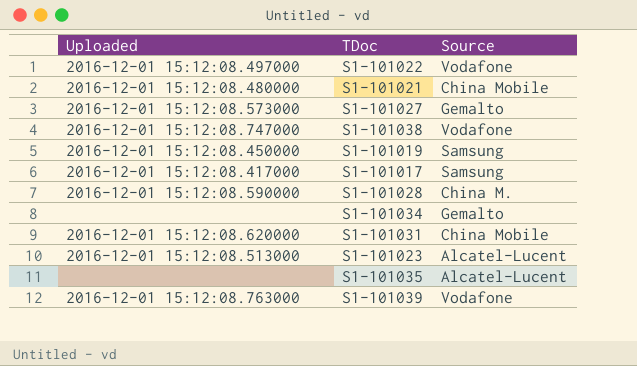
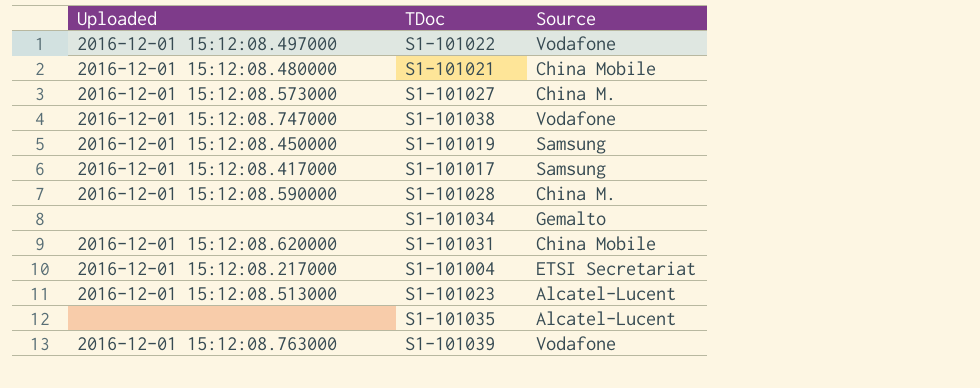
S1-101027 | Source: Gemalto -> China M.
row S1-101004: none -> 2016-12-01 15:12:08.217000 | ETSI Secretariat

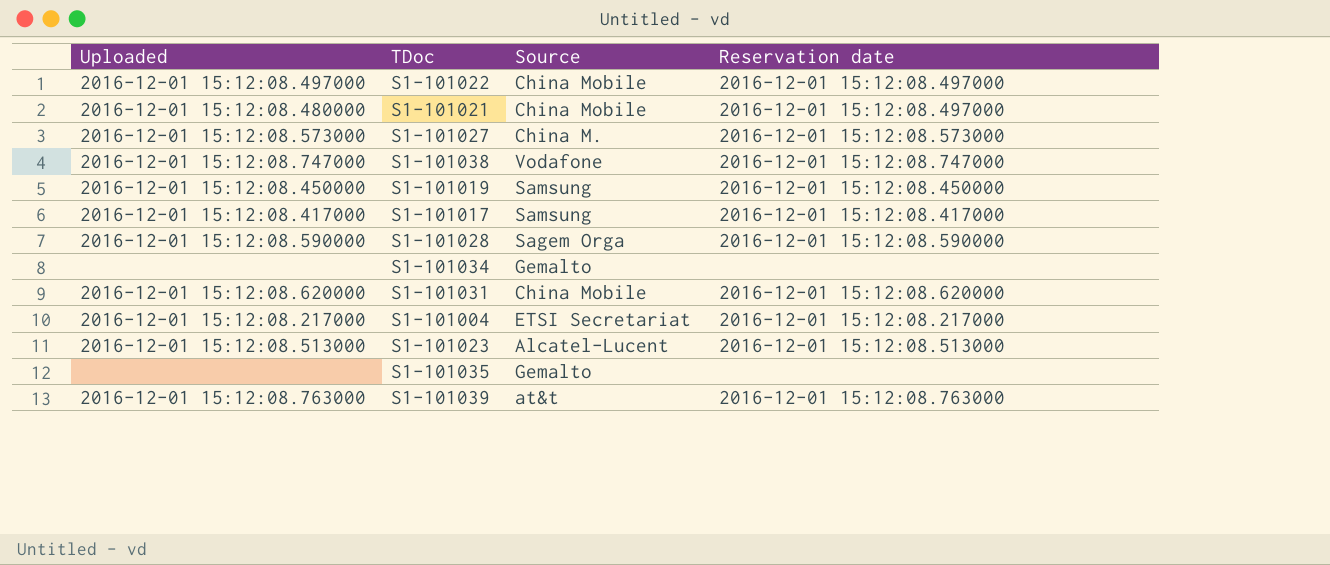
column Reservation date | position: none -> 4
S1-101022 | Source: Vodafone -> China Mobile
S1-101028 | Source: China M. -> Sagem Orga
S1-101035 | Source: Alcatel-Lucent -> Gemalto
S1-101039 | Source: Vodafone -> at&t

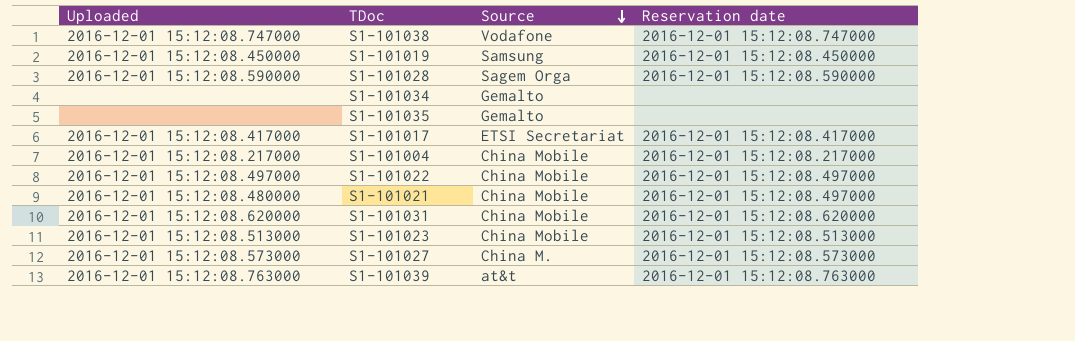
row order: none -> Source descending
S1-101017 | Source: Samsung -> ETSI Secretariat
S1-101004 | Source: ETSI Secretariat -> China Mobile
S1-101023 | Source: Alcatel-Lucent -> China Mobile

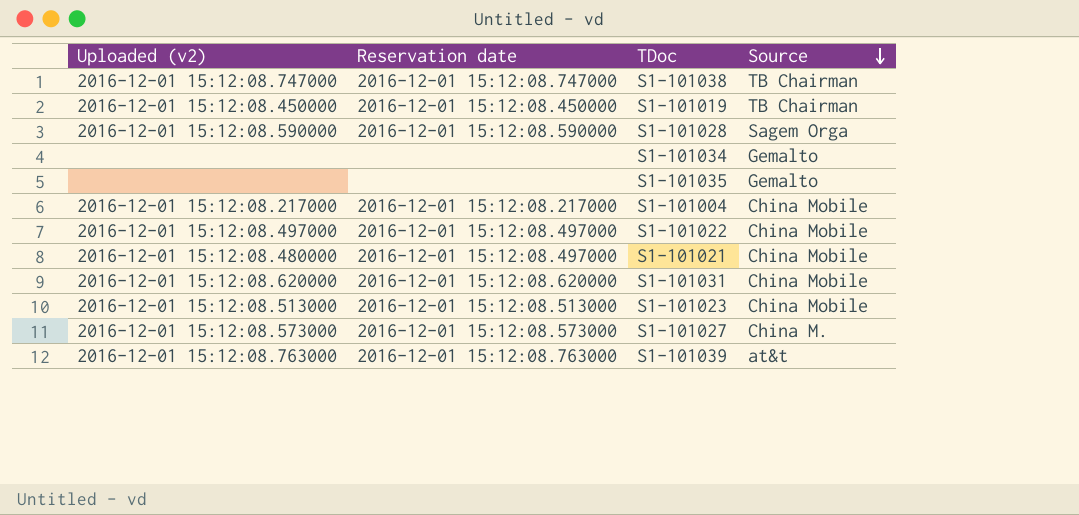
column name: Uploaded -> Uploaded (v2)
column Reservation date | position: 4 -> 2
row S1-101017: 2016-12-01 15:12:08.417000 | ETSI Secretariat | 2016-12-01 15:12:08.417000 -> none
S1-101038 | Source: Vodafone -> TB Chairman
S1-101019 | Source: Samsung -> TB Chairman

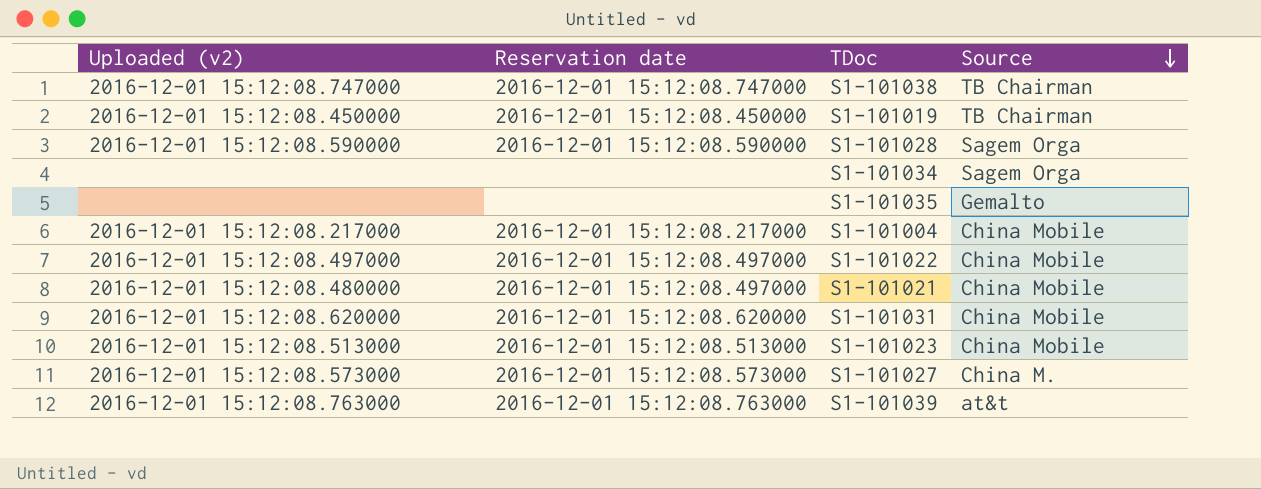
S1-101034 | Source: Gemalto -> Sagem Orga

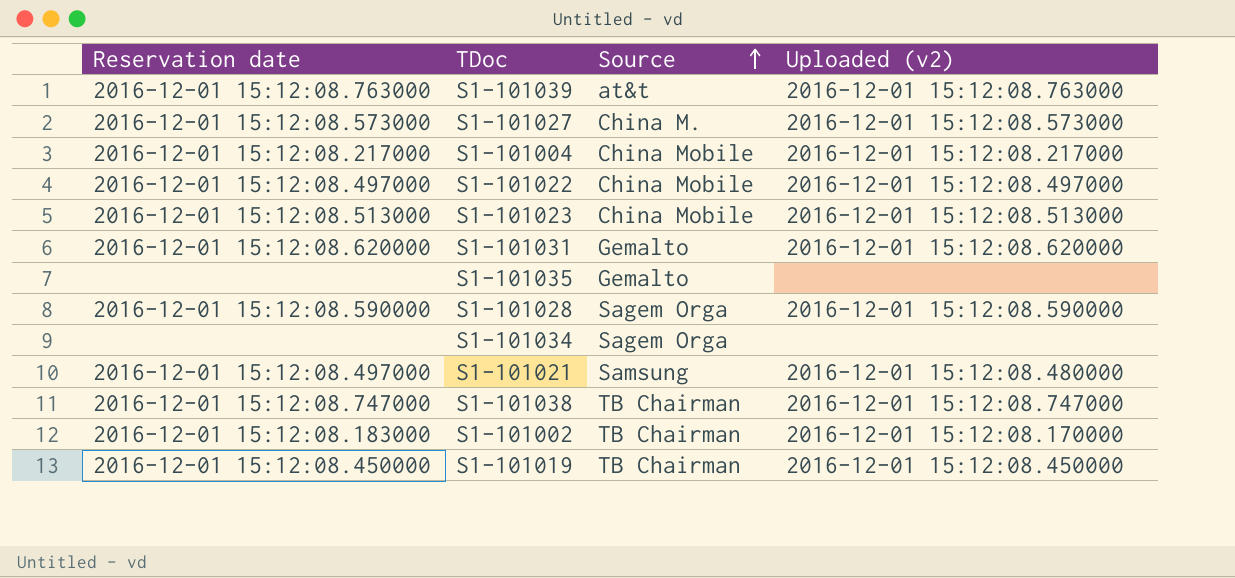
row order: Source descending -> Source ascending
column Uploaded (v2) | position: 1 -> 4
S1-101031 | Source: China Mobile -> Gemalto
S1-101021 | Source: China Mobile -> Samsung
row S1-101002: none -> 2016-12-01 15:12:08.183000 | TB Chairman | 2016-12-01 15:12:08.170000

